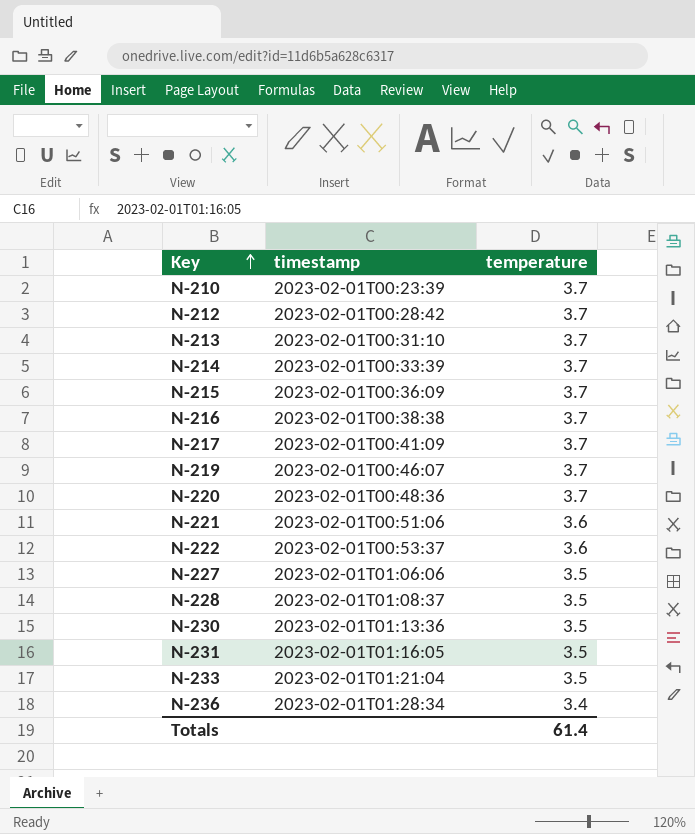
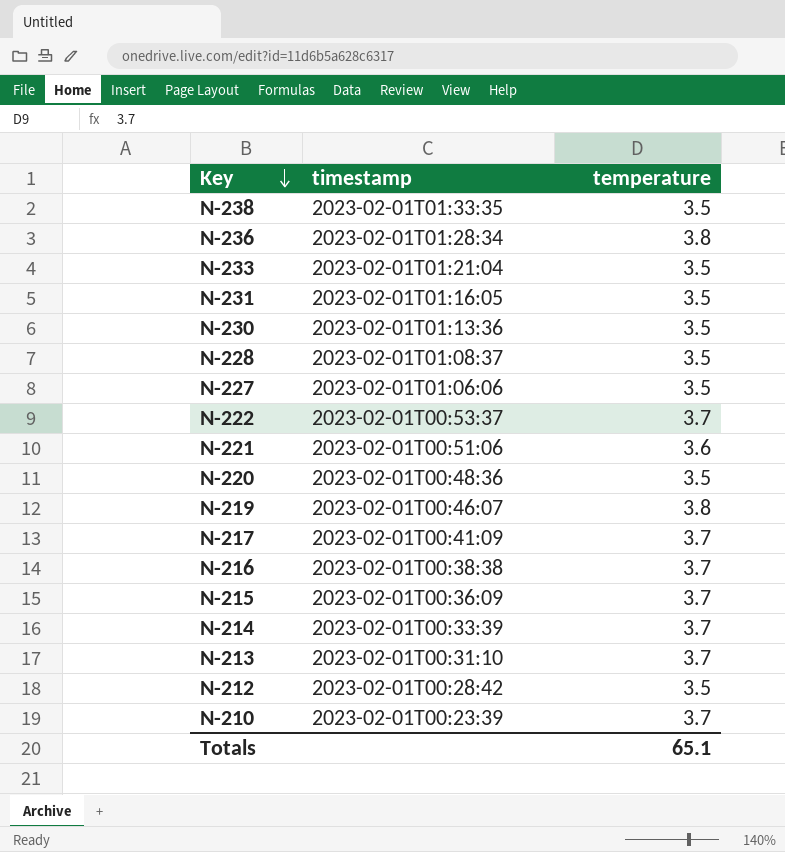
row order: Key ascending -> Key descending
row N-238: none -> 2023-02-01T01:33:35 | 3.5
N-236 | temperature: 3.4 -> 3.8
N-222 | temperature: 3.6 -> 3.7
N-220 | temperature: 3.7 -> 3.5
N-219 | temperature: 3.7 -> 3.8
N-212 | temperature: 3.7 -> 3.5
Totals | temperature: 61.4 -> 65.1

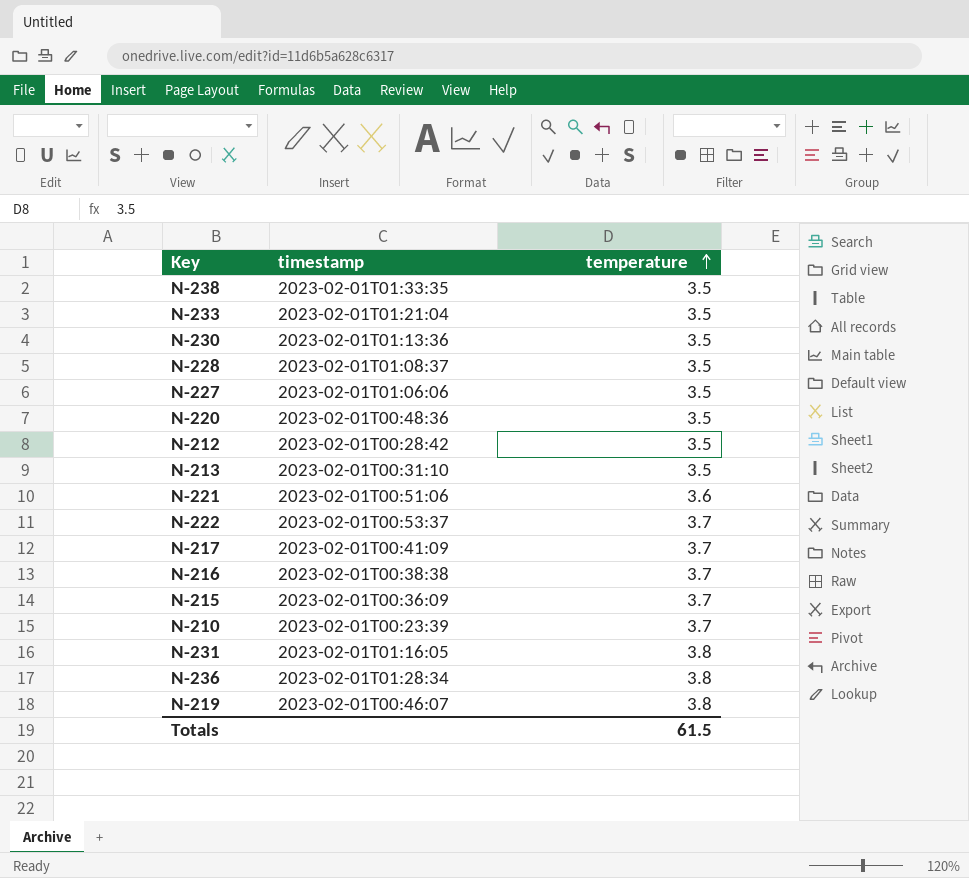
row order: Key descending -> temperature ascending
row N-214: 2023-02-01T00:33:39 | 3.7 -> none
N-213 | temperature: 3.7 -> 3.5
N-231 | temperature: 3.5 -> 3.8
Totals | temperature: 65.1 -> 61.5

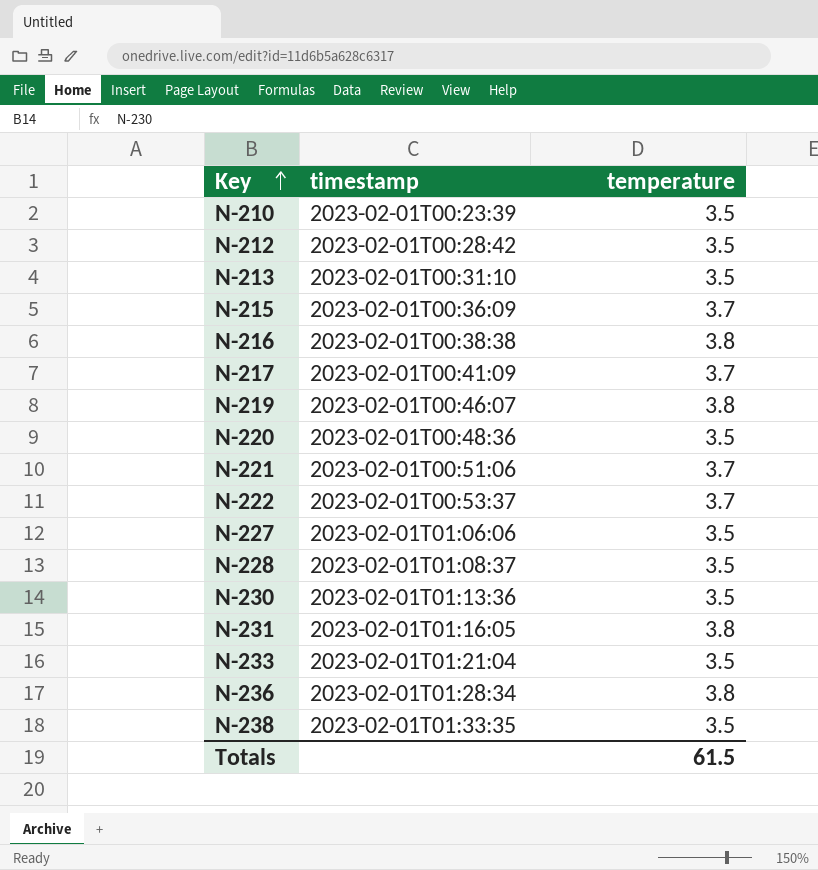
row order: temperature ascending -> Key ascending
N-210 | temperature: 3.7 -> 3.5
N-216 | temperature: 3.7 -> 3.8
N-221 | temperature: 3.6 -> 3.7

